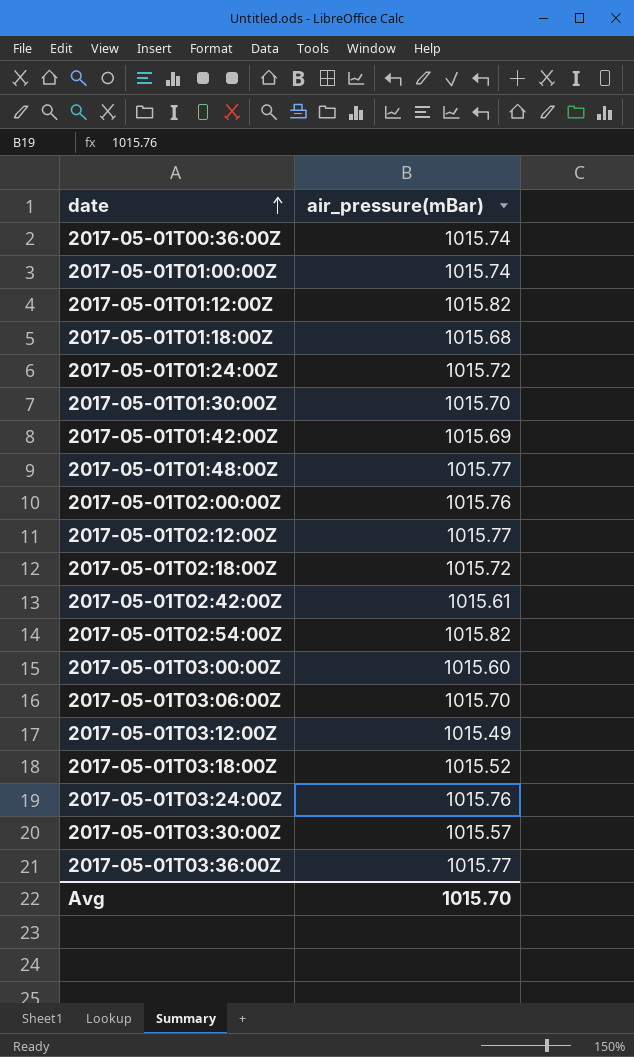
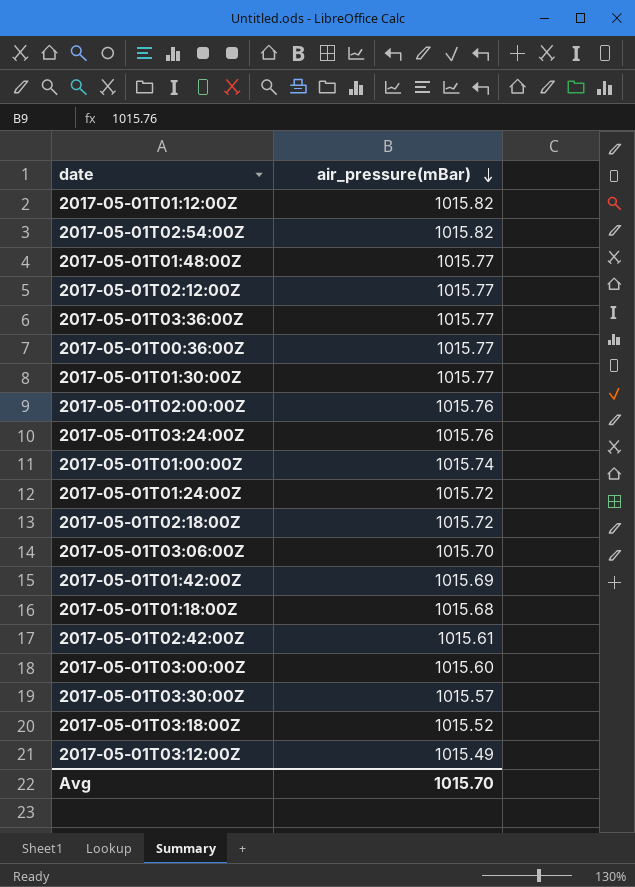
row order: date ascending -> air_pressure(mBar) descending
2017-05-01T00:36:00Z | air_pressure(mBar): 1015.74 -> 1015.77
2017-05-01T01:30:00Z | air_pressure(mBar): 1015.70 -> 1015.77

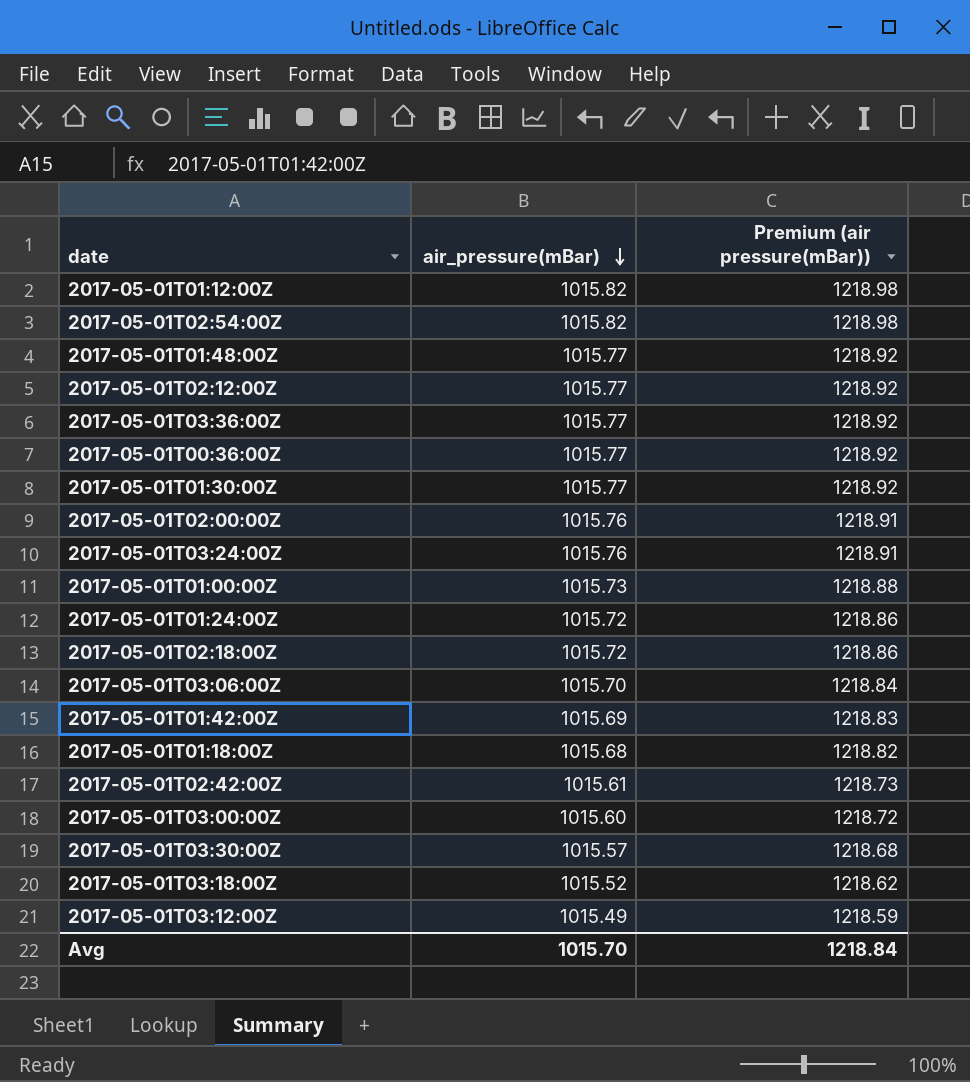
column Premium (air pressure(mBar)) | formula: none -> [air_pressure(mBar)] * 1.2
2017-05-01T01:00:00Z | air_pressure(mBar): 1015.74 -> 1015.73

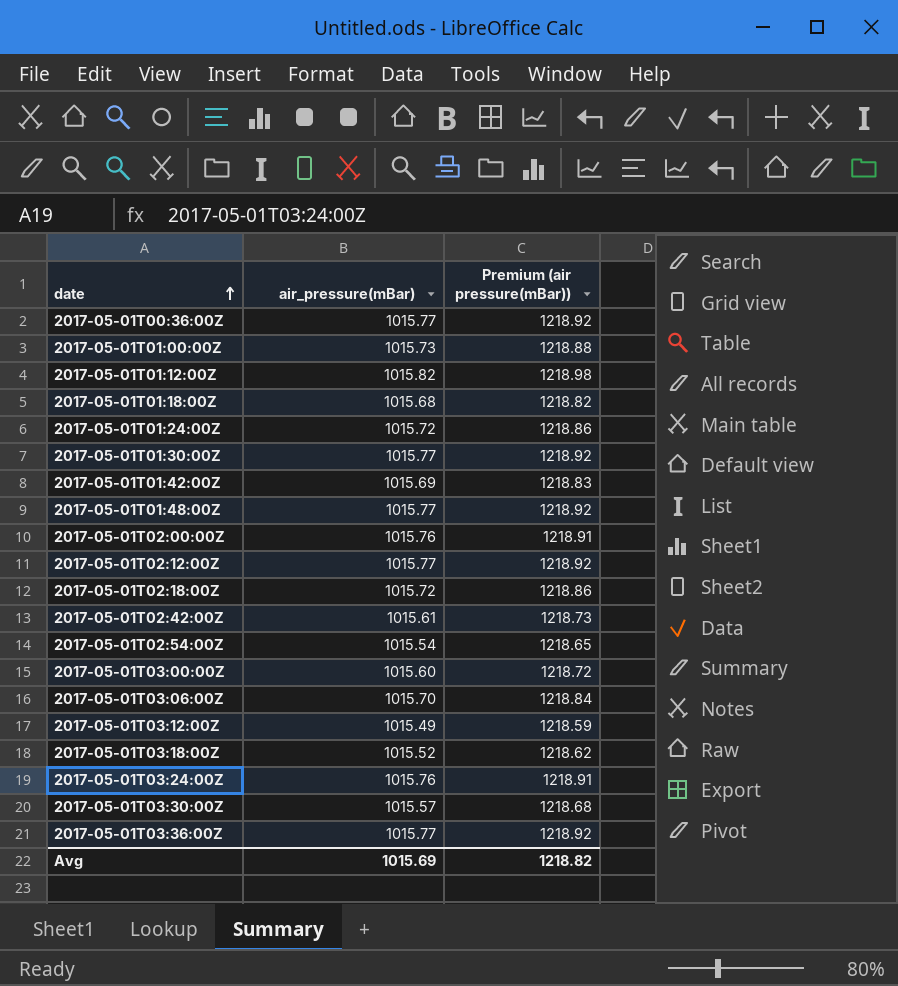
row order: air_pressure(mBar) descending -> date ascending
2017-05-01T02:54:00Z | air_pressure(mBar): 1015.82 -> 1015.54
2017-05-01T02:54:00Z | Premium (air pressure(mBar)): 1218.98 -> 1218.65
Avg | air_pressure(mBar): 1015.70 -> 1015.69
Avg | Premium (air pressure(mBar)): 1218.84 -> 1218.82

